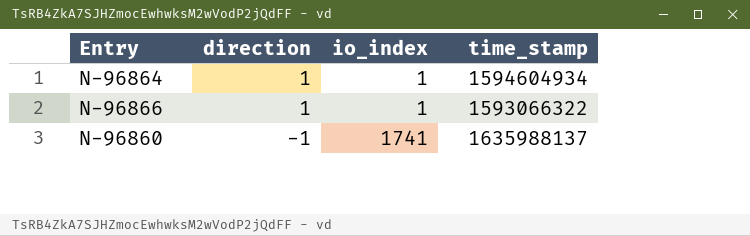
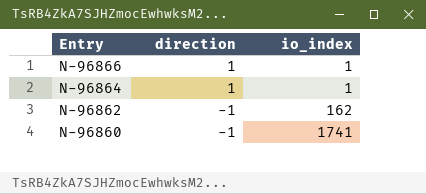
row order: direction descending -> Entry descending
column time_stamp | position: 4 -> none
row N-96862: none -> -1 | 162

